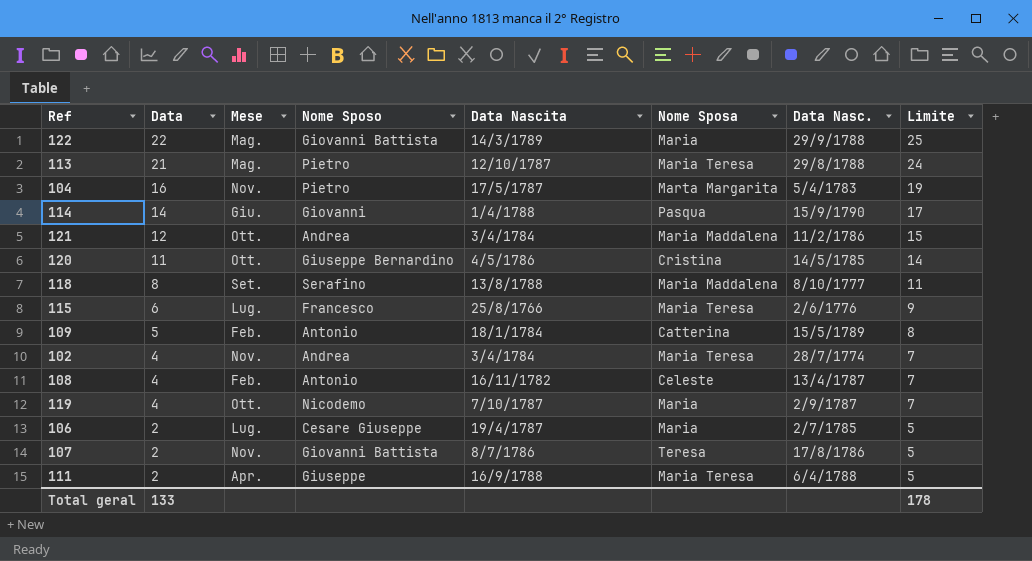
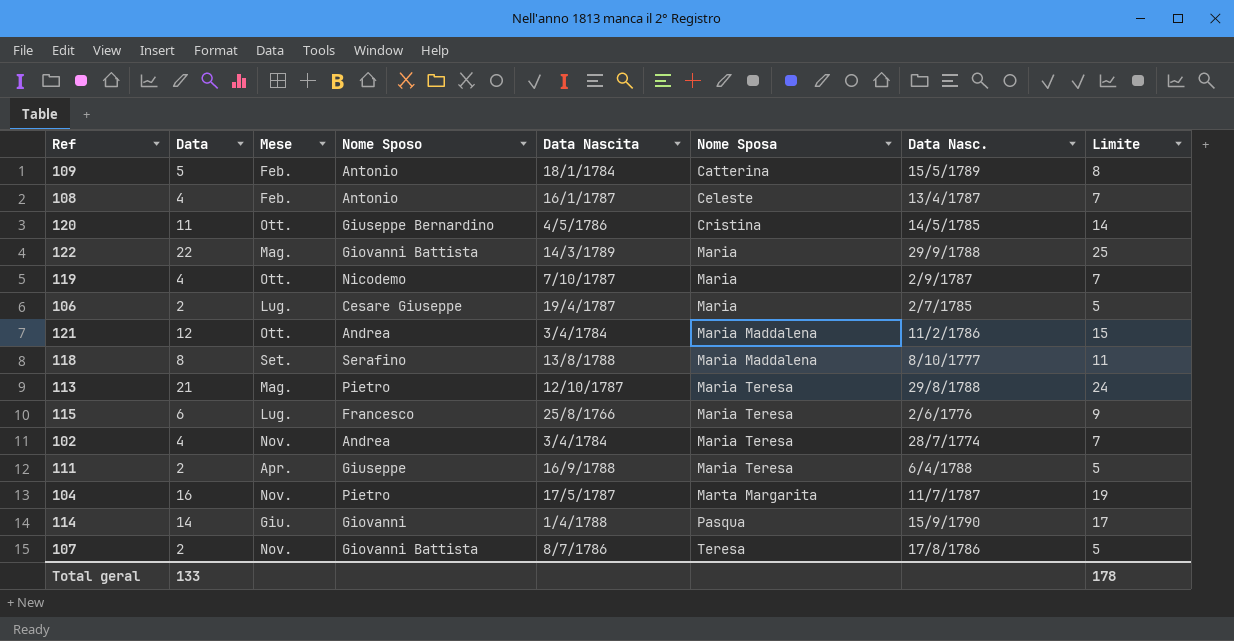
row order: Data descending -> Nome Sposa ascending
108 | Data Nascita: 16/11/1782 -> 16/1/1787
104 | Data Nasc.: 5/4/1783 -> 11/7/1787

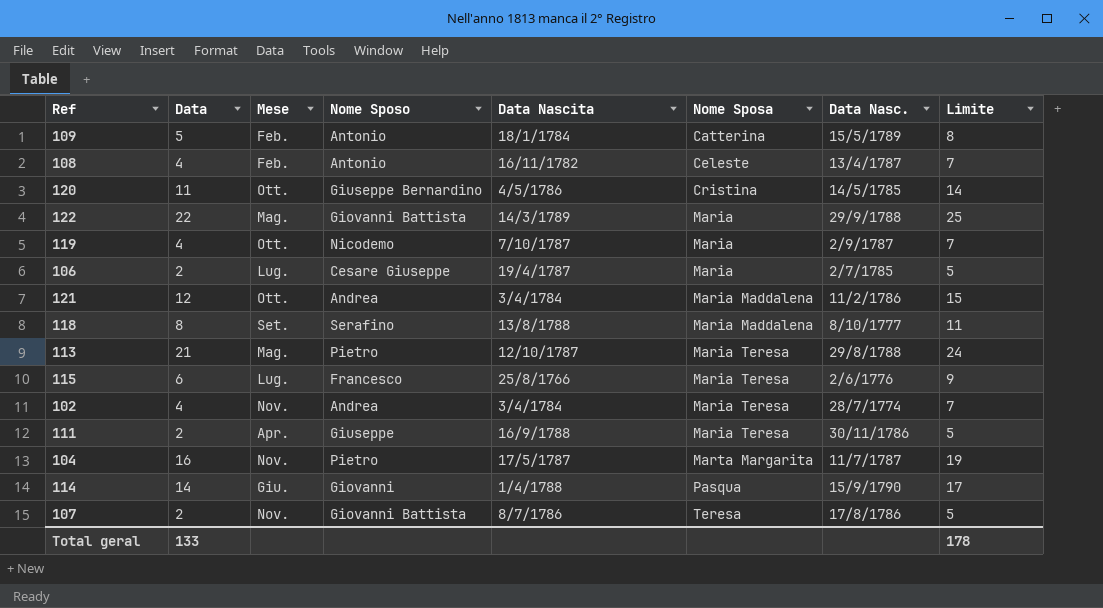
108 | Data Nascita: 16/1/1787 -> 16/11/1782
111 | Data Nasc.: 6/4/1788 -> 30/11/1786

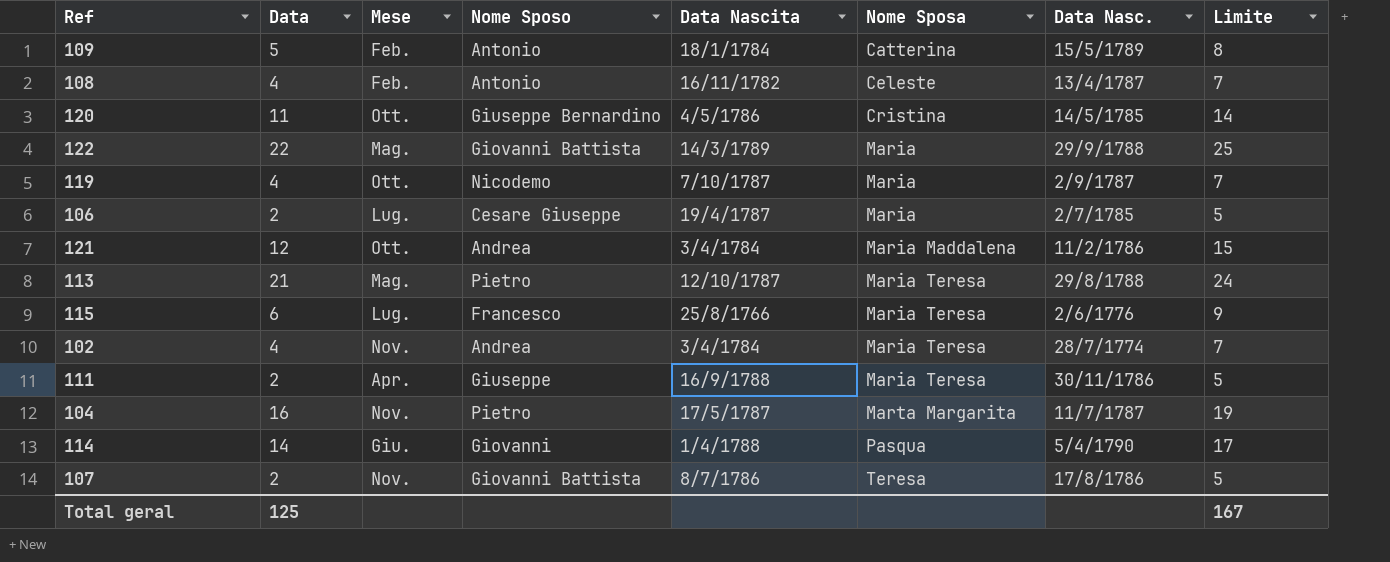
row 118: 8 | Set. | Serafino | 13/8/1788 | Maria Maddalena | 8/10/1777 | 11 -> none
114 | Data Nasc.: 15/9/1790 -> 5/4/1790
Total geral | Data: 133 -> 125
Total geral | Limite: 178 -> 167

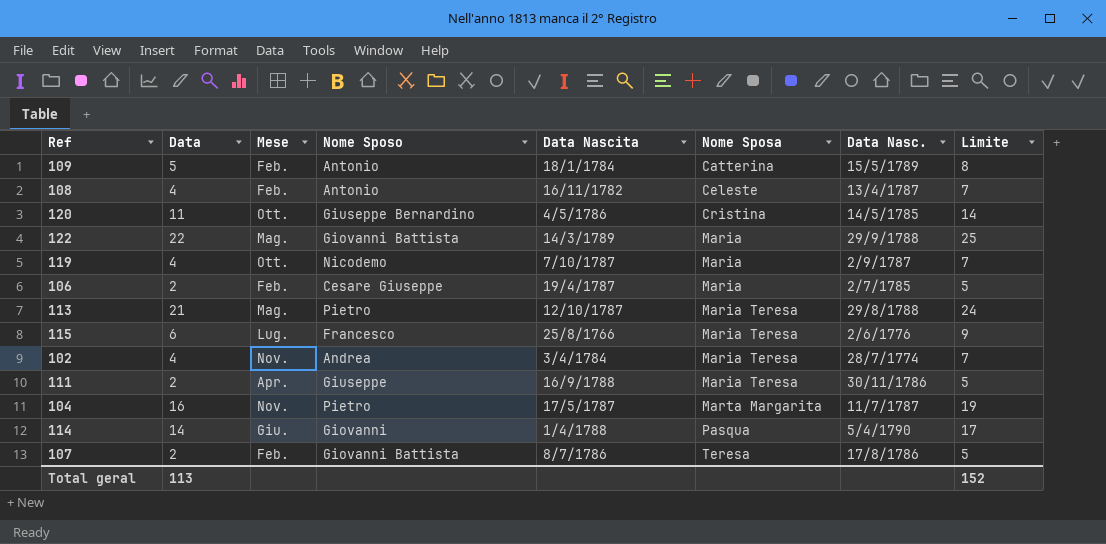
row 121: 12 | Ott. | Andrea | 3/4/1784 | Maria Maddalena | 11/2/1786 | 15 -> none
106 | Mese: Lug. -> Feb.
107 | Mese: Nov. -> Feb.
Total geral | Data: 125 -> 113
Total geral | Limite: 167 -> 152

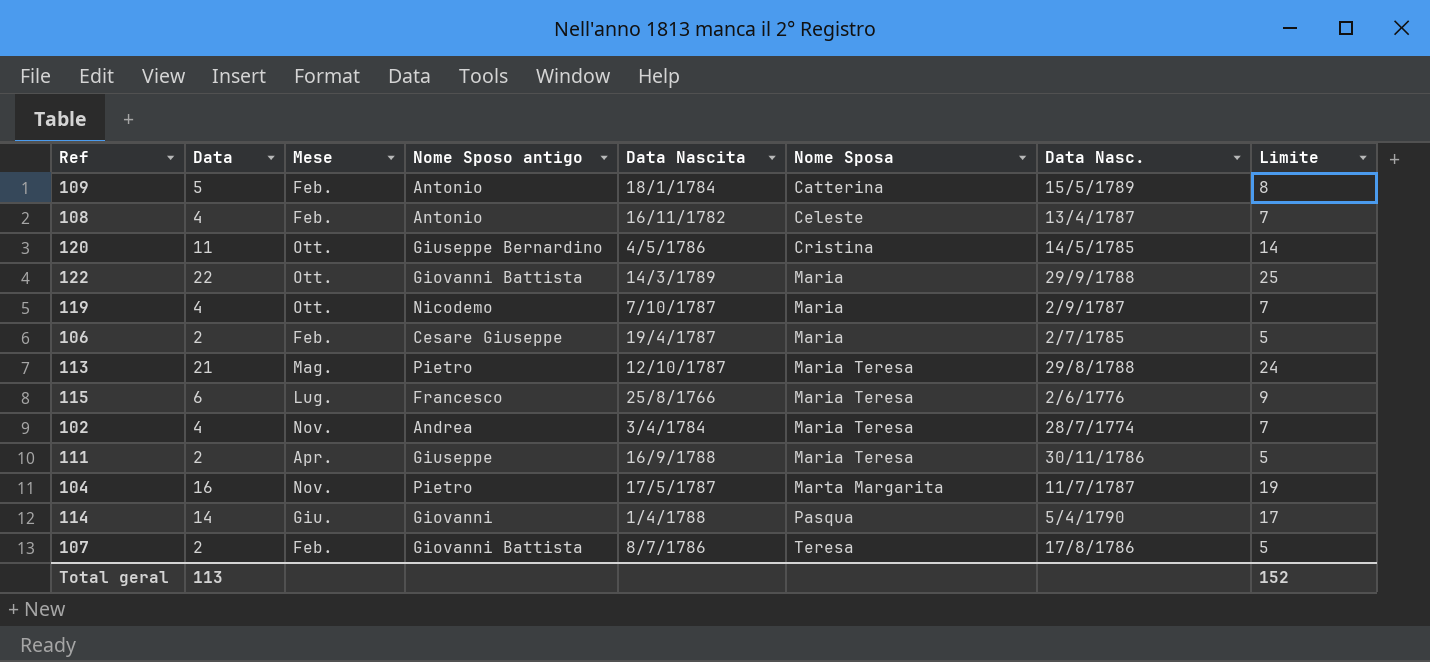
column name: Nome Sposo -> Nome Sposo antigo
122 | Mese: Mag. -> Ott.

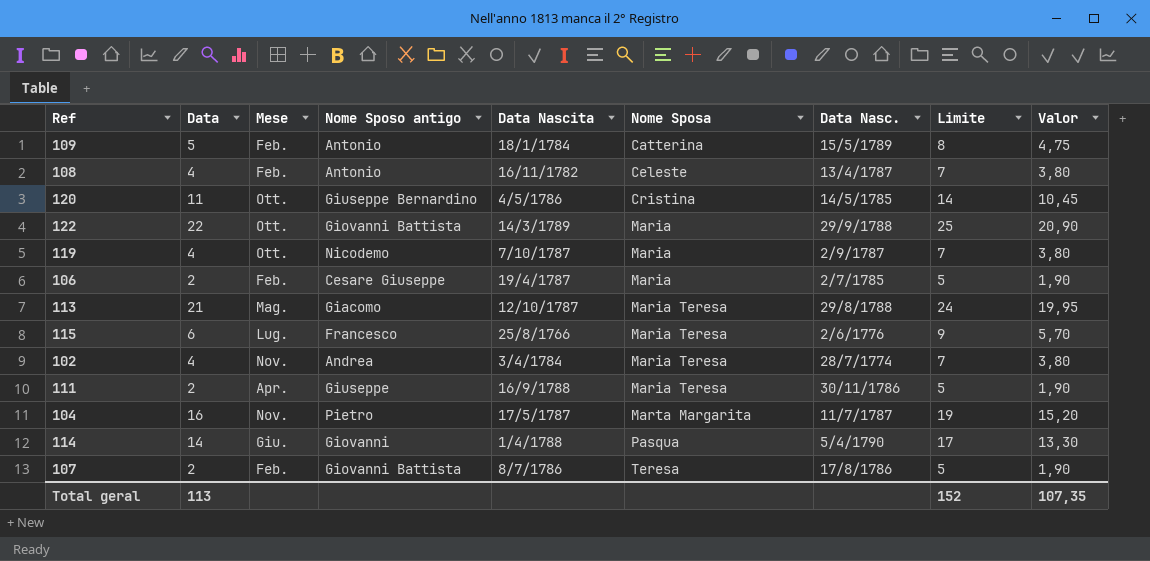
column Valor | formula: none -> [Data] * 0,95
113 | Nome Sposo antigo: Pietro -> Giacomo

